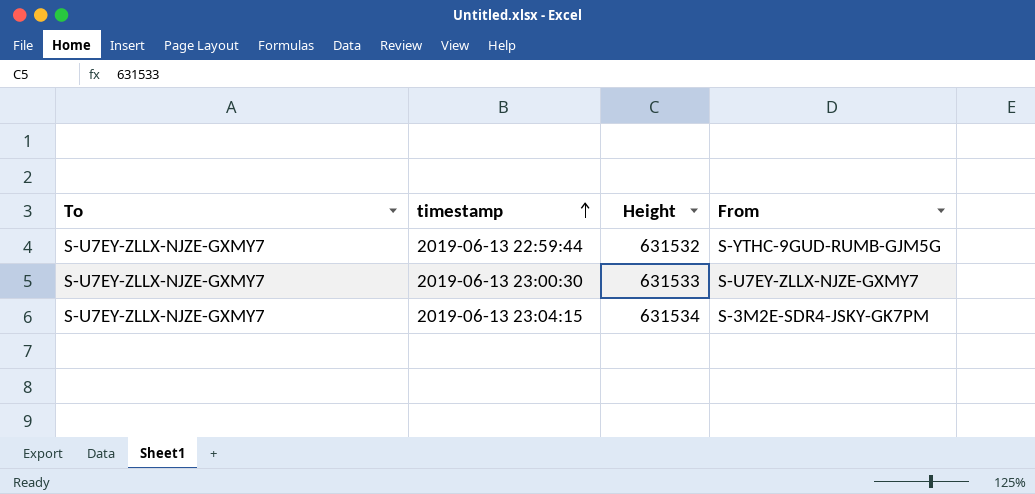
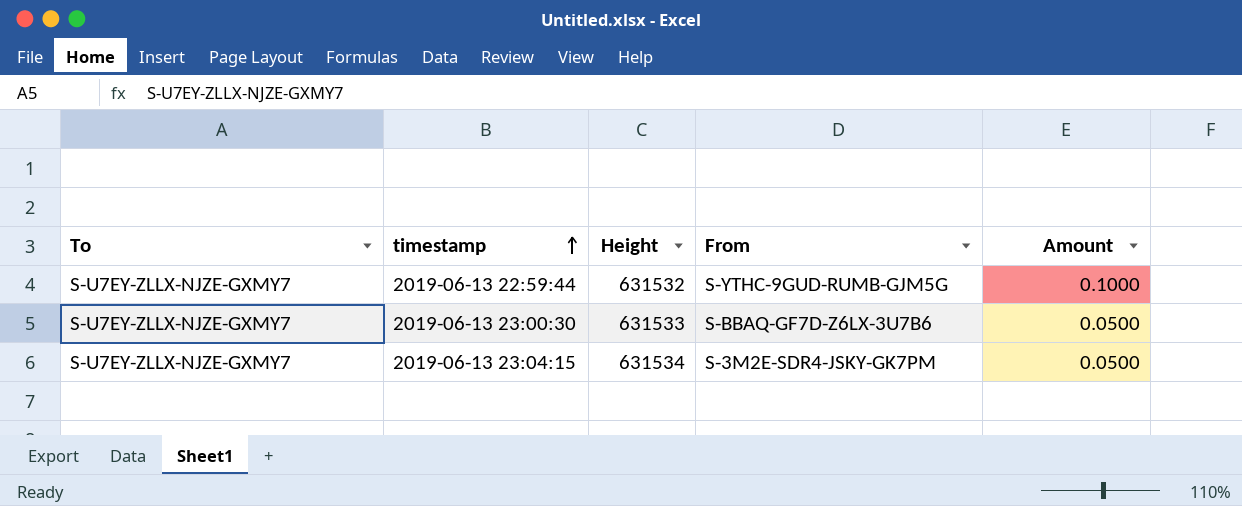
column Amount | position: none -> 5
2019-06-13 23:00:30 | From: S-U7EY-ZLLX-NJZE-GXMY7 -> S-BBAQ-GF7D-Z6LX-3U7B6

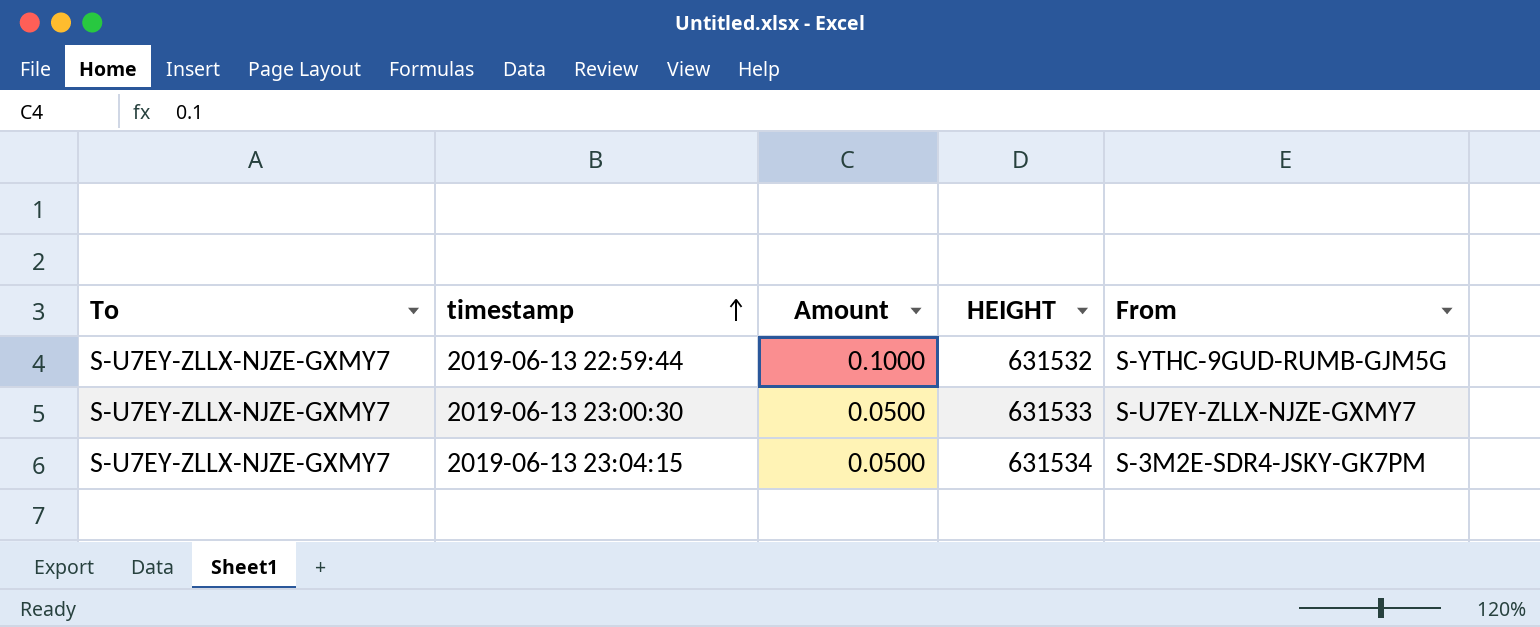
column Amount | position: 5 -> 3
column name: Height -> HEIGHT
2019-06-13 23:00:30 | From: S-BBAQ-GF7D-Z6LX-3U7B6 -> S-U7EY-ZLLX-NJZE-GXMY7

